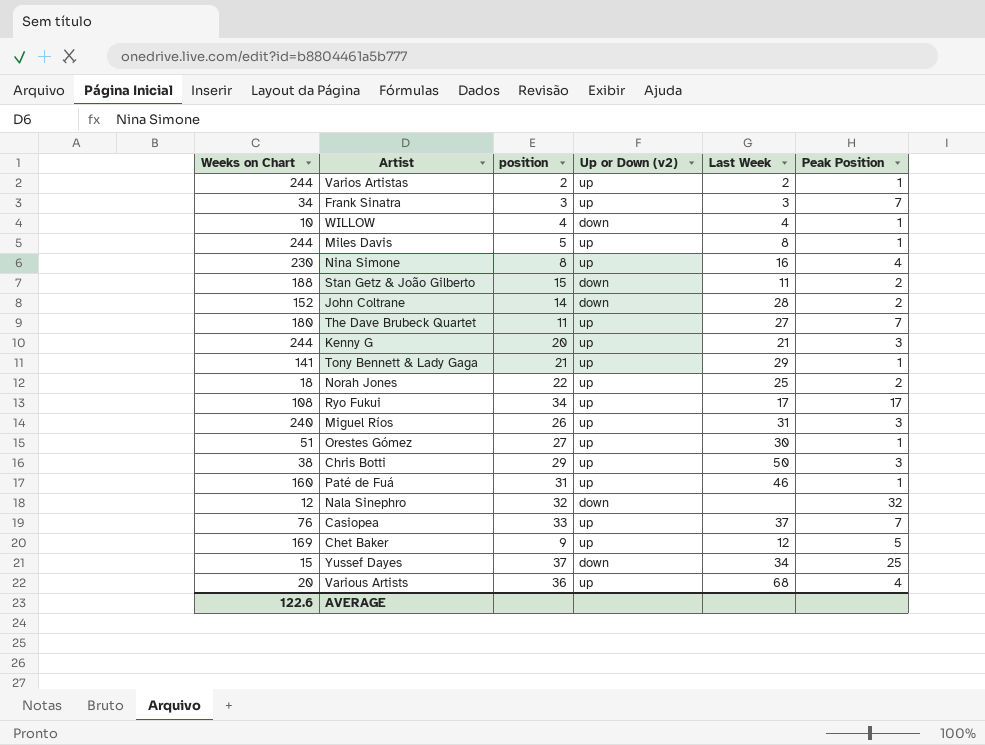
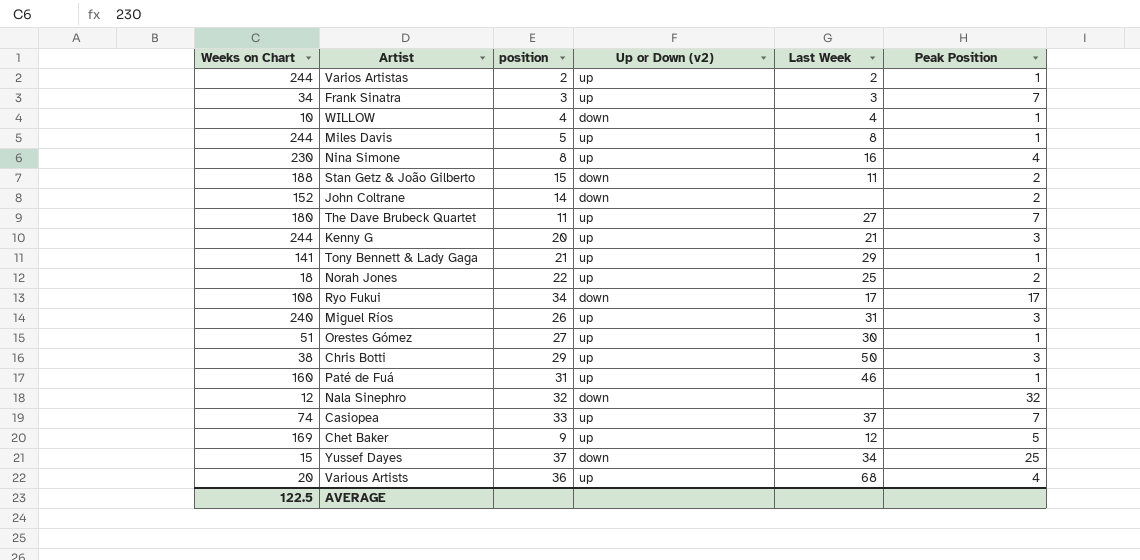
John Coltrane | Last Week: 28 -> none
Ryo Fukui | Up or Down (v2): up -> down
Casiopea | Weeks on Chart: 76 -> 74
AVERAGE | Weeks on Chart: 122.6 -> 122.5

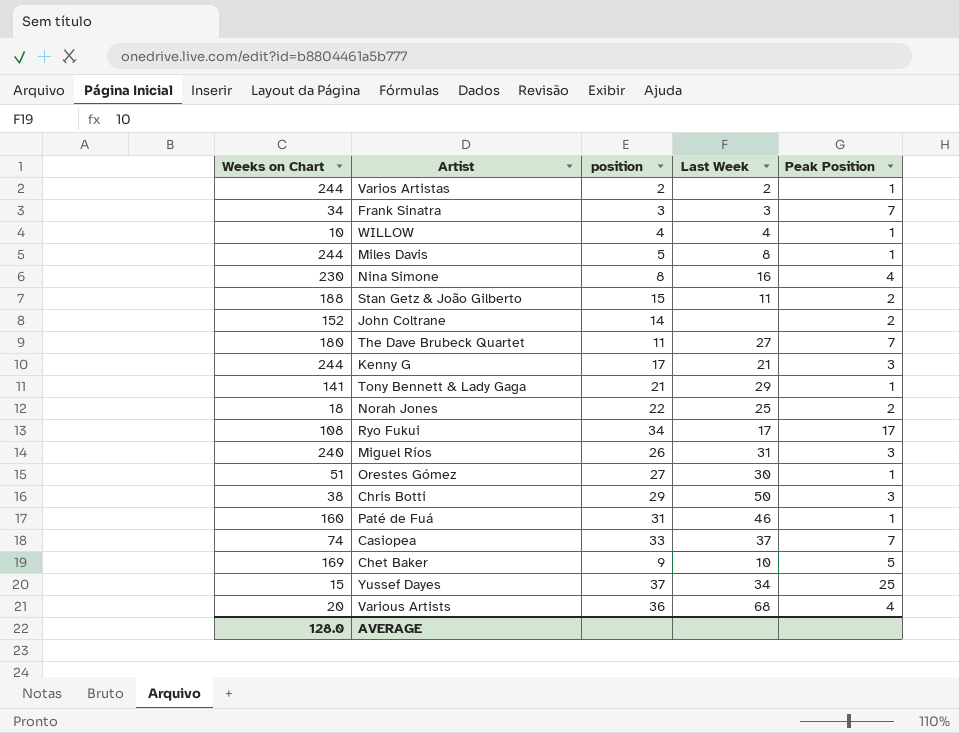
column Up or Down (v2) | position: 4 -> none
row Nala Sinephro: 12 | 32 | down | none | 32 -> none
Kenny G | position: 20 -> 17
Chet Baker | Last Week: 12 -> 10
AVERAGE | Weeks on Chart: 122.5 -> 128.0

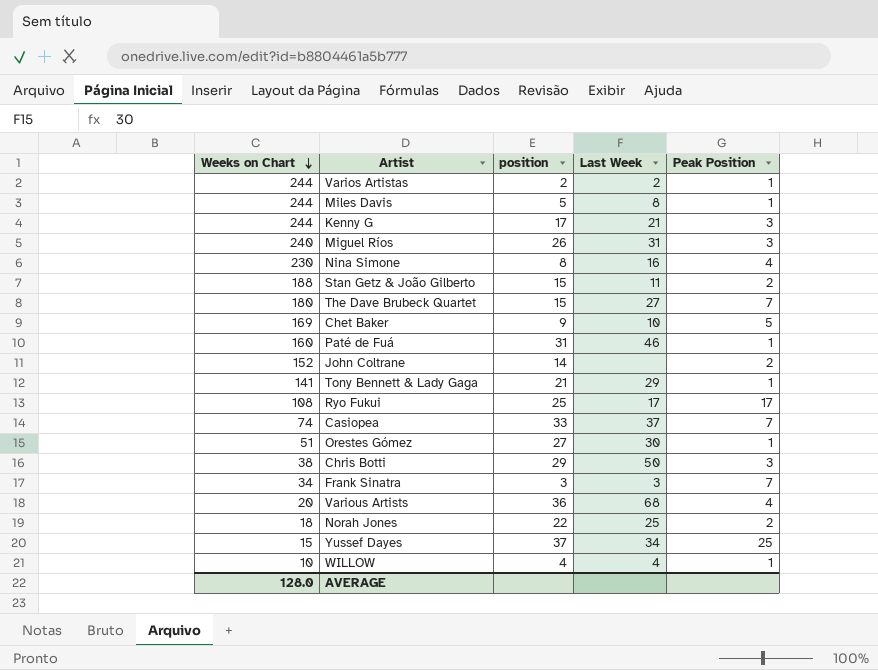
row order: none -> Weeks on Chart descending
The Dave Brubeck Quartet | position: 11 -> 15
Ryo Fukui | position: 34 -> 25

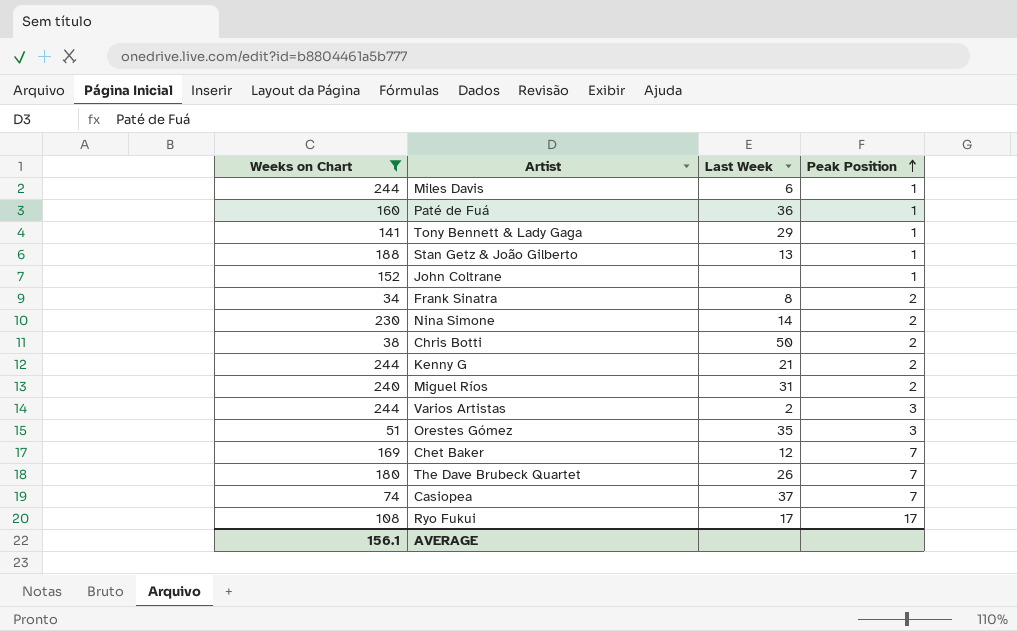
filter: none -> Weeks on Chart >= 34
row order: Weeks on Chart descending -> Peak Position ascending
column position | position: 3 -> none
Miles Davis | Last Week: 8 -> 6
Paté de Fuá | Last Week: 46 -> 36
Stan Getz & João Gilberto | Last Week: 11 -> 13
Stan Getz & João Gilberto | Peak Position: 2 -> 1
John Coltrane | Peak Position: 2 -> 1
Frank Sinatra | Last Week: 3 -> 8
Frank Sinatra | Peak Position: 7 -> 2
Nina Simone | Last Week: 16 -> 14
Nina Simone | Peak Position: 4 -> 2
Chris Botti | Peak Position: 3 -> 2
Kenny G | Peak Position: 3 -> 2
Miguel Ríos | Peak Position: 3 -> 2
Varios Artistas | Peak Position: 1 -> 3
Orestes Gómez | Last Week: 30 -> 35
Orestes Gómez | Peak Position: 1 -> 3
Chet Baker | Last Week: 10 -> 12
Chet Baker | Peak Position: 5 -> 7
The Dave Brubeck Quartet | Last Week: 27 -> 26
AVERAGE | Weeks on Chart: 128.0 -> 156.1

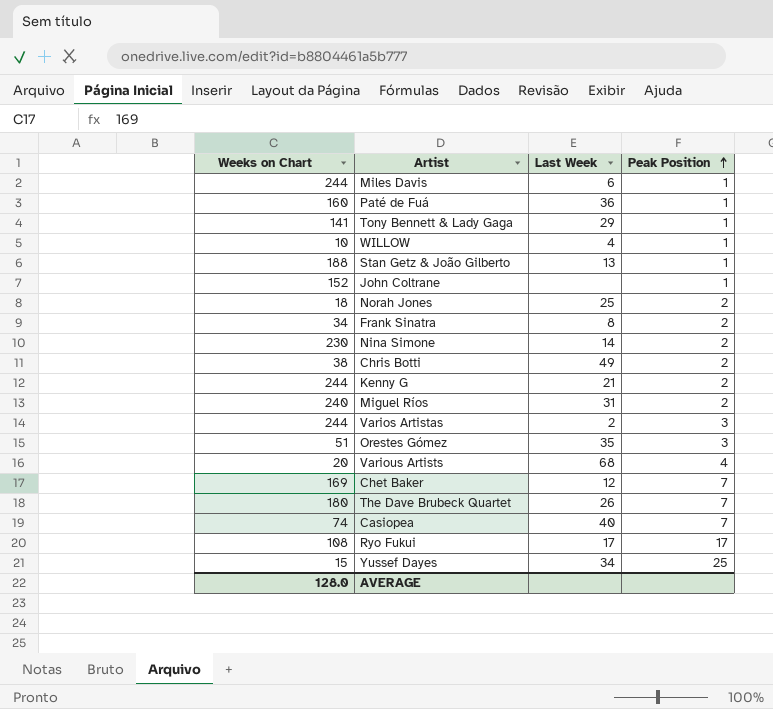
filter: Weeks on Chart >= 34 -> none
Chris Botti | Last Week: 50 -> 49
Casiopea | Last Week: 37 -> 40
AVERAGE | Weeks on Chart: 156.1 -> 128.0

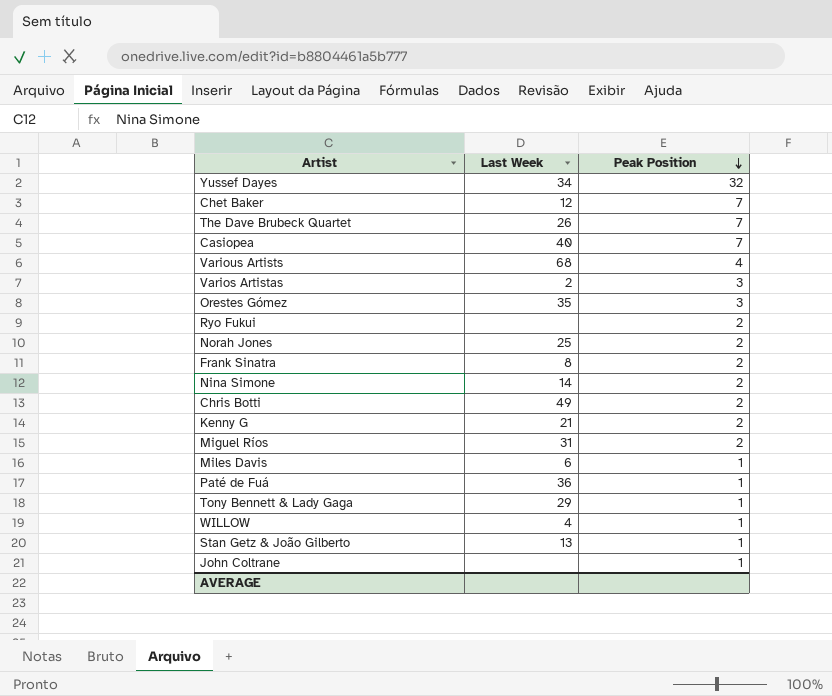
row order: Peak Position ascending -> Peak Position descending
column Weeks on Chart | position: 1 -> none
Yussef Dayes | Peak Position: 25 -> 32
Ryo Fukui | Last Week: 17 -> none
Ryo Fukui | Peak Position: 17 -> 2

